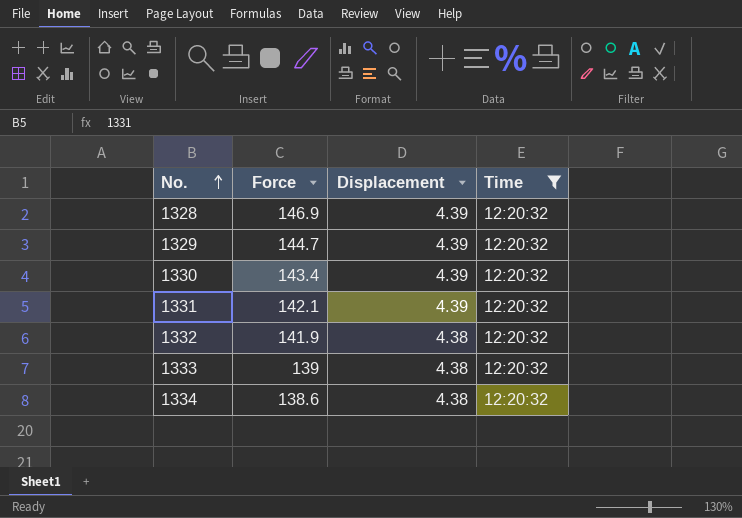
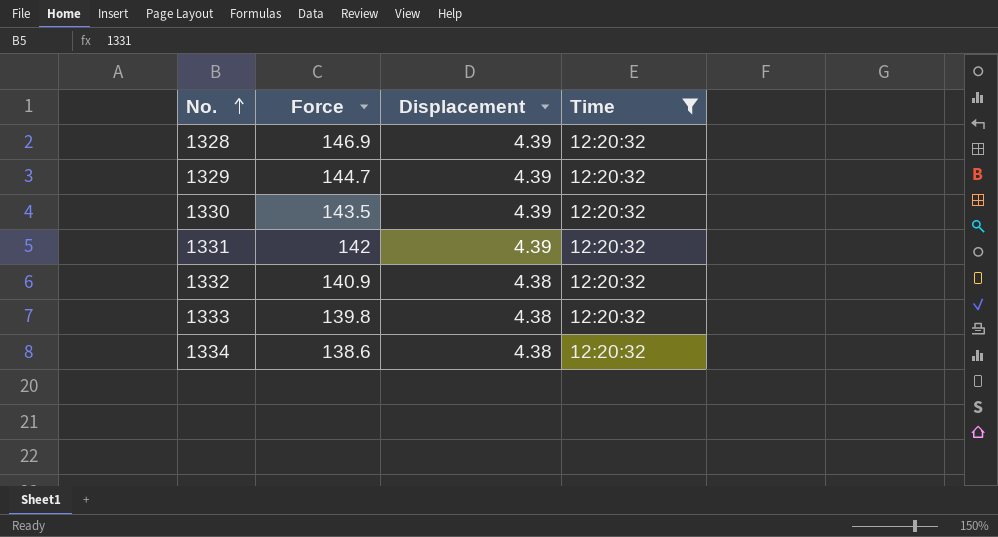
1330 | Force: 143.4 -> 143.5
1331 | Force: 142.1 -> 142
1332 | Force: 141.9 -> 140.9
1333 | Force: 139 -> 139.8

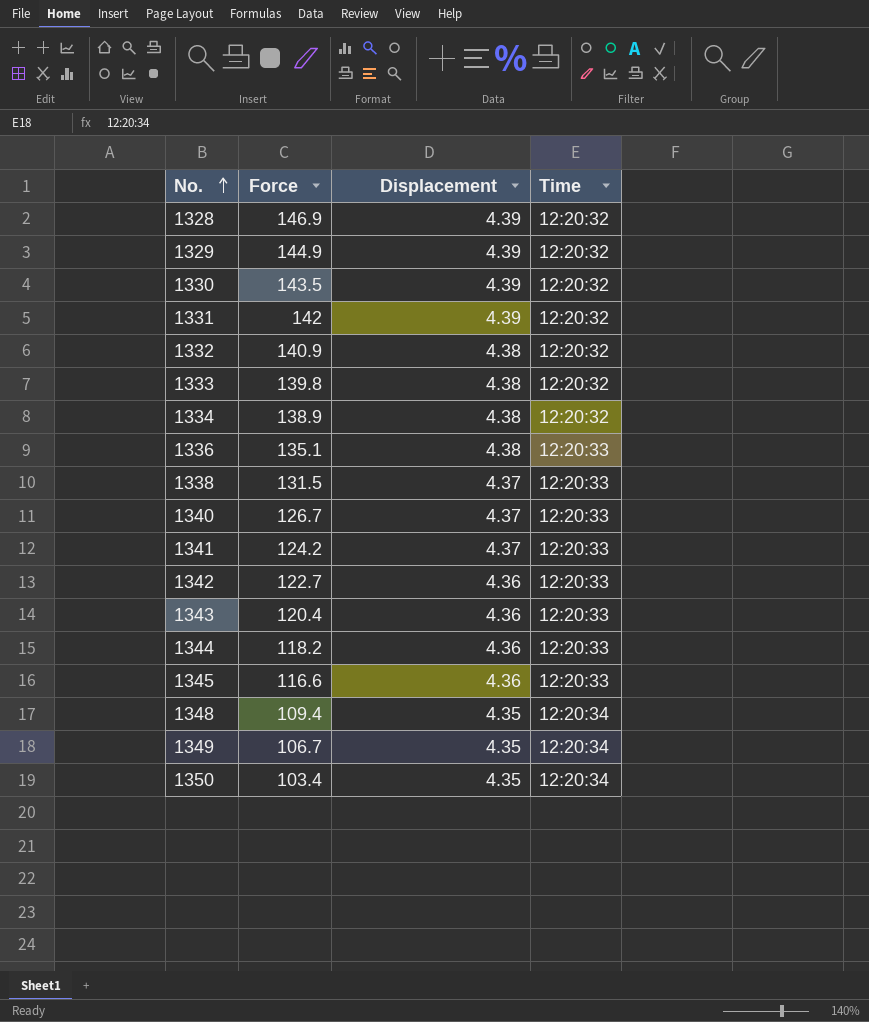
filter: Time = 12:20:32 -> none
1329 | Force: 144.7 -> 144.9
1334 | Force: 138.6 -> 138.9

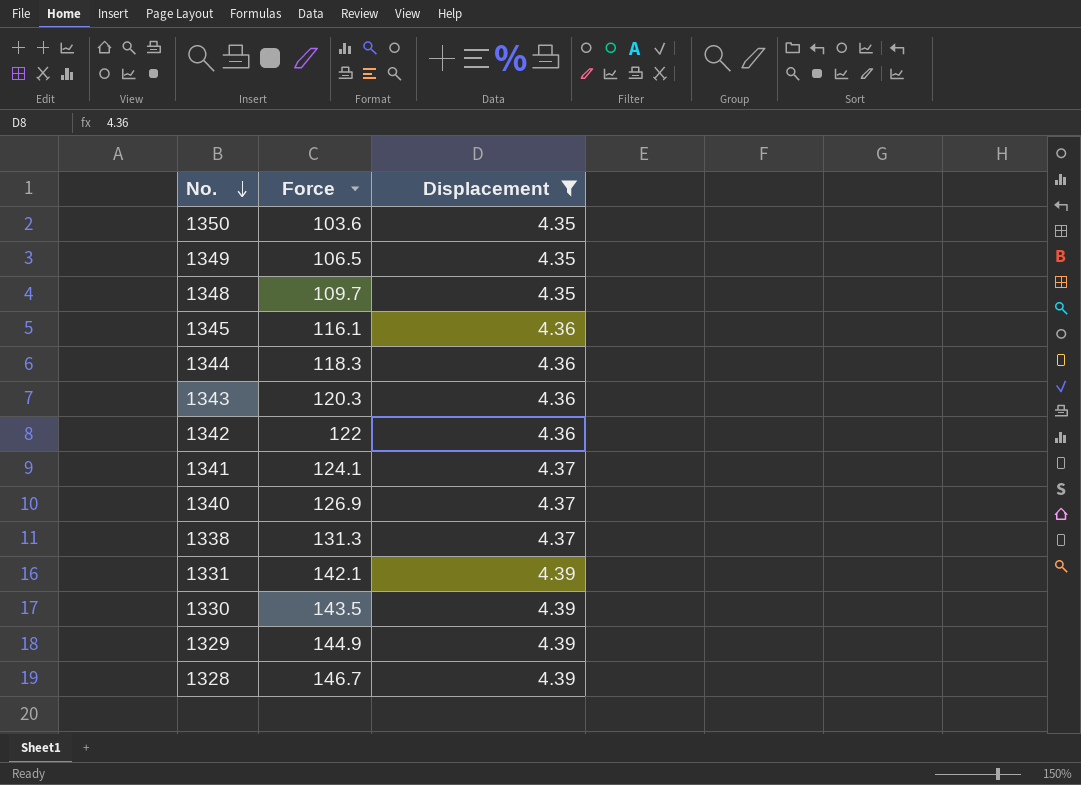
filter: none -> Displacement != 4.38
row order: No. ascending -> No. descending
column Time | position: 4 -> none
1350 | Force: 103.4 -> 103.6
1349 | Force: 106.7 -> 106.5
1348 | Force: 109.4 -> 109.7
1345 | Force: 116.6 -> 116.1
1344 | Force: 118.2 -> 118.3
1343 | Force: 120.4 -> 120.3
1342 | Force: 122.7 -> 122
1341 | Force: 124.2 -> 124.1
1340 | Force: 126.7 -> 126.9
1338 | Force: 131.5 -> 131.3
1331 | Force: 142 -> 142.1
1328 | Force: 146.9 -> 146.7

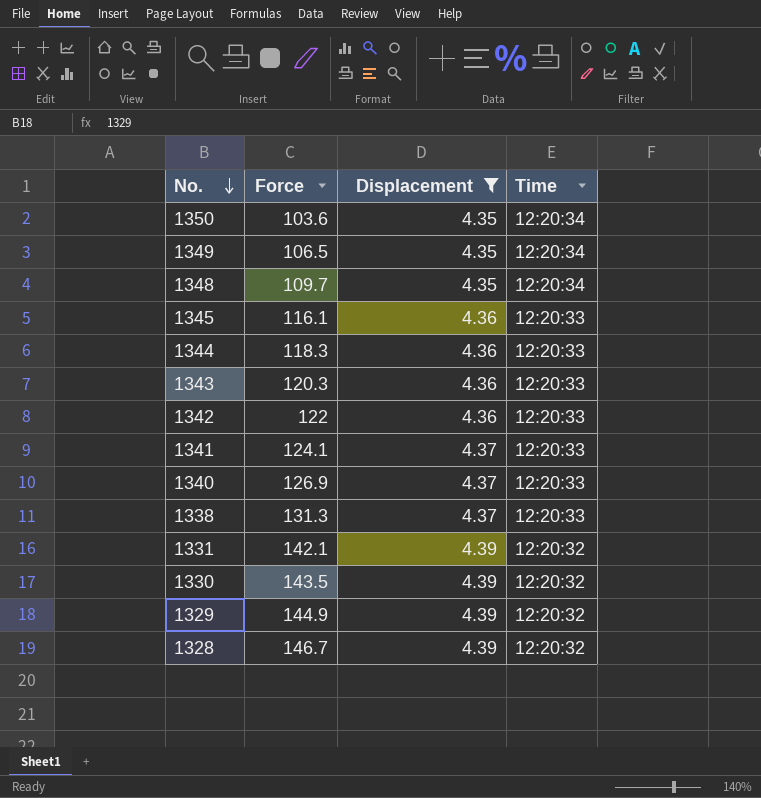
column Time | position: none -> 4

